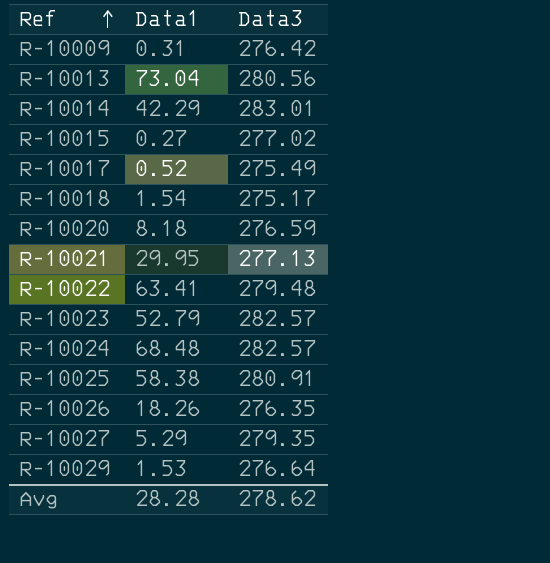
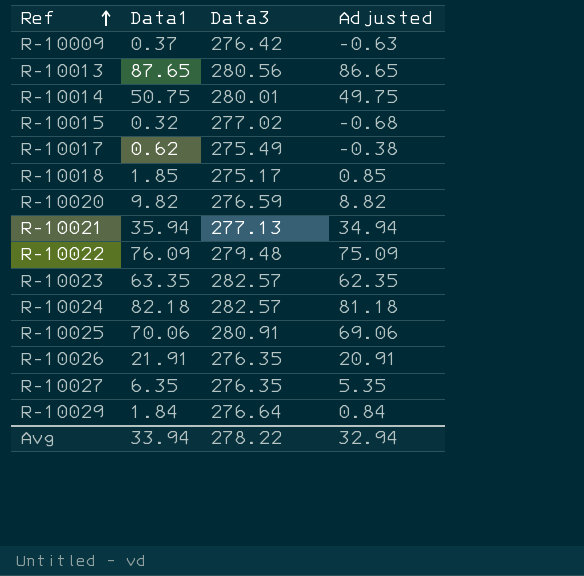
column Adjusted | formula: none -> [Data1] - 1
R-10009 | Data1: 0.31 -> 0.37
R-10013 | Data1: 73.04 -> 87.65
R-10014 | Data1: 42.29 -> 50.75
R-10014 | Data3: 283.01 -> 280.01
R-10015 | Data1: 0.27 -> 0.32
R-10017 | Data1: 0.52 -> 0.62
R-10018 | Data1: 1.54 -> 1.85
R-10020 | Data1: 8.18 -> 9.82
R-10021 | Data1: 29.95 -> 35.94
R-10022 | Data1: 63.41 -> 76.09
R-10023 | Data1: 52.79 -> 63.35
R-10024 | Data1: 68.48 -> 82.18
R-10025 | Data1: 58.38 -> 70.06
R-10026 | Data1: 18.26 -> 21.91
R-10027 | Data1: 5.29 -> 6.35
R-10027 | Data3: 279.35 -> 276.35
R-10029 | Data1: 1.53 -> 1.84
Avg | Data1: 28.28 -> 33.94
Avg | Data3: 278.62 -> 278.22

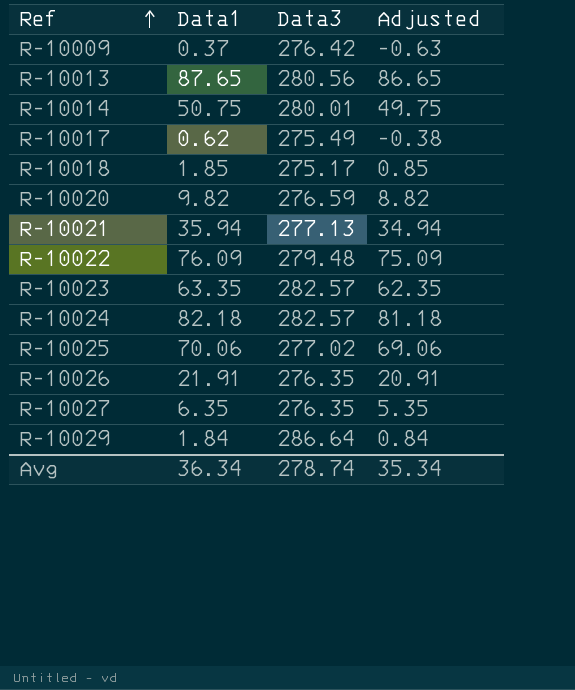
row R-10015: 0.32 | 277.02 | -0.68 -> none
R-10025 | Data3: 280.91 -> 277.02
R-10029 | Data3: 276.64 -> 286.64
Avg | Data1: 33.94 -> 36.34
Avg | Data3: 278.22 -> 278.74
Avg | Adjusted: 32.94 -> 35.34

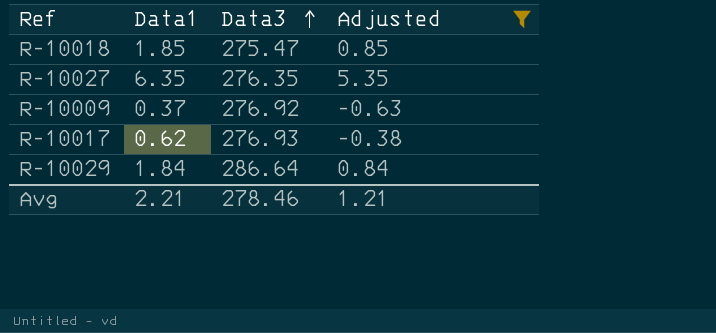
filter: none -> Adjusted <= 5.35
row order: Ref ascending -> Data3 ascending
R-10018 | Data3: 275.17 -> 275.47
R-10009 | Data3: 276.42 -> 276.92
R-10017 | Data3: 275.49 -> 276.93
Avg | Data1: 36.34 -> 2.21
Avg | Data3: 278.74 -> 278.46
Avg | Adjusted: 35.34 -> 1.21

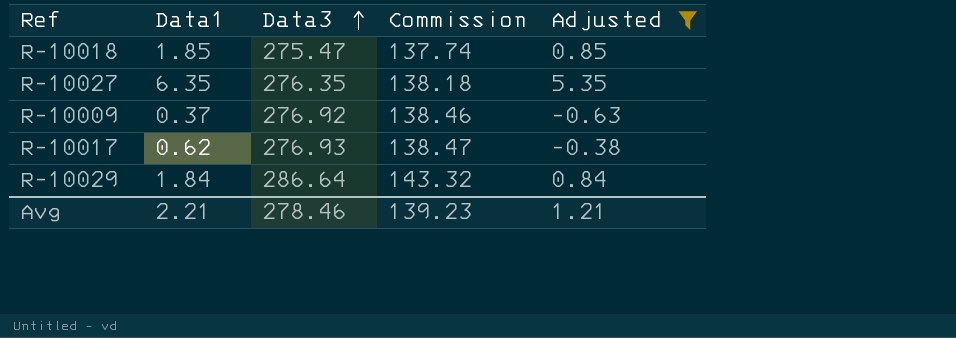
column Commission | formula: none -> [Data3] * 0.5

